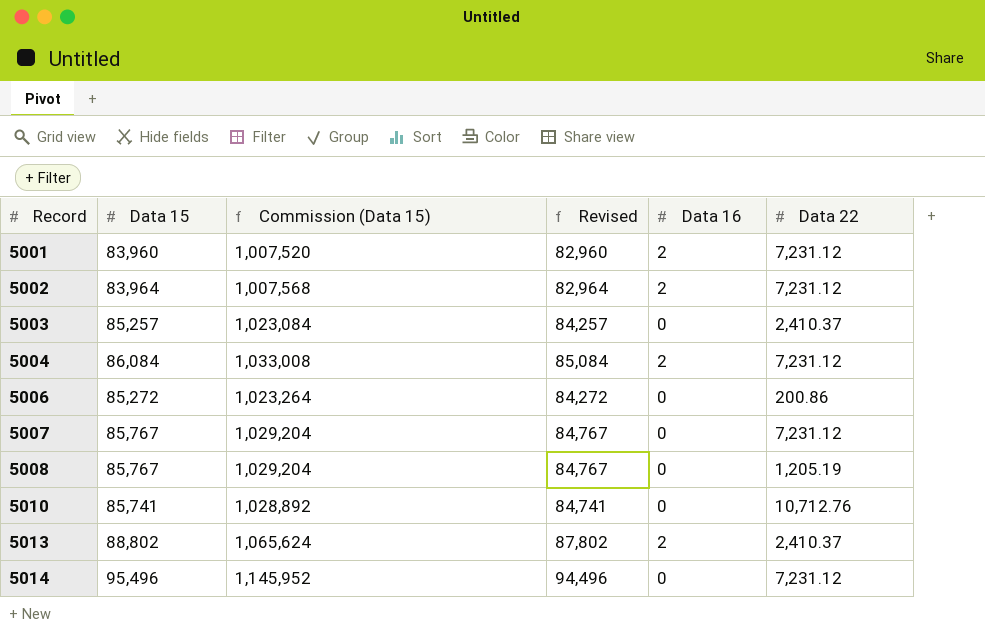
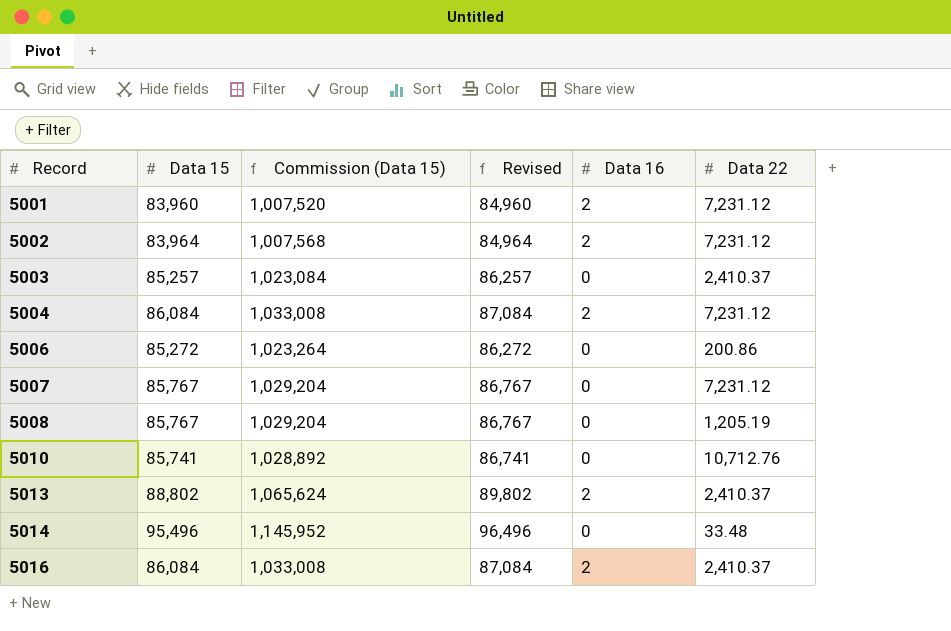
column Revised | formula: [Data 15] - 1000 -> [Data 15] + 1000
5014 | Data 22: 7,231.12 -> 33.48
row 5016: none -> 86,084 | 1,033,008 | 87,084 | 2 | 2,410.37

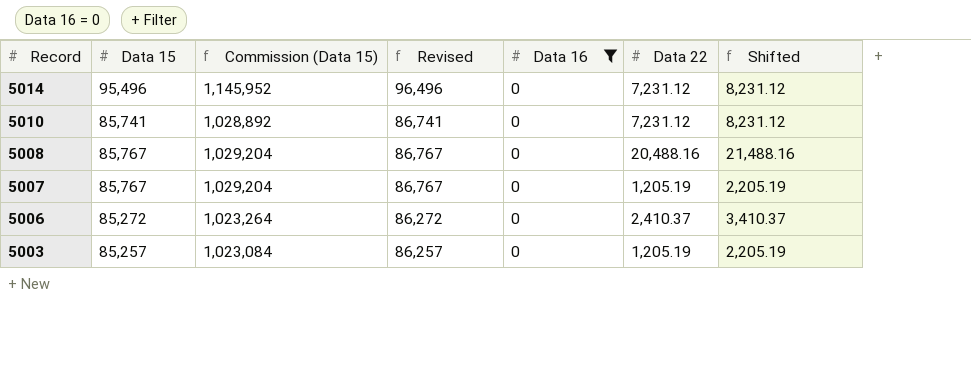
filter: none -> Data 16 = 0
row order: Record ascending -> Record descending
column Shifted | formula: none -> [Data 22] + 1000
5014 | Data 22: 33.48 -> 7,231.12
5010 | Data 22: 10,712.76 -> 7,231.12
5008 | Data 22: 1,205.19 -> 20,488.16
5007 | Data 22: 7,231.12 -> 1,205.19
5006 | Data 22: 200.86 -> 2,410.37
5003 | Data 22: 2,410.37 -> 1,205.19

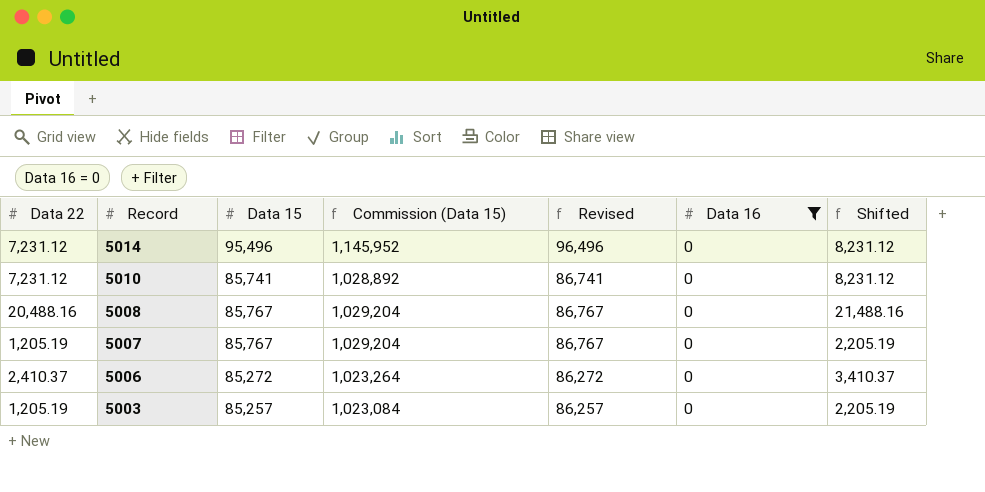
column Data 22 | position: 6 -> 1

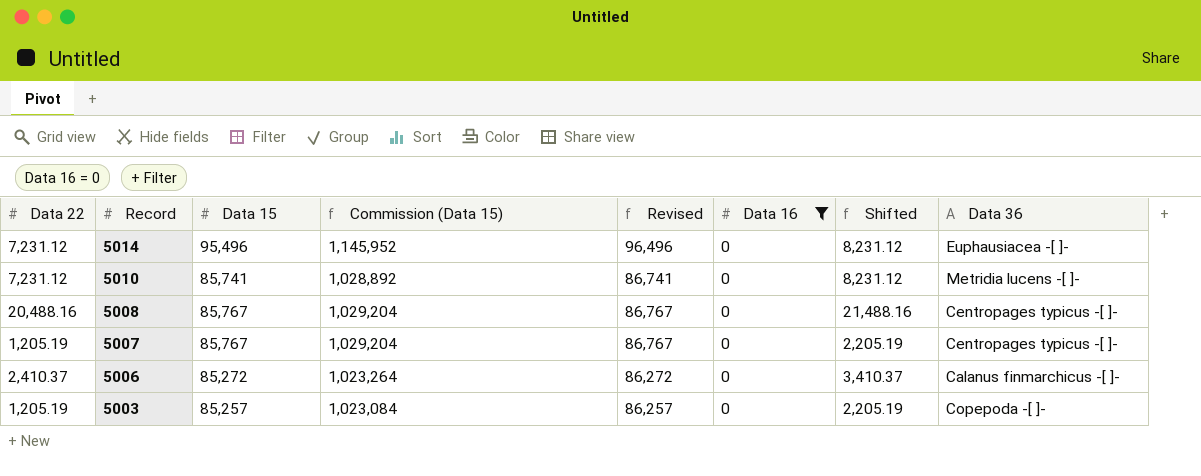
column Data 36 | position: none -> 8

